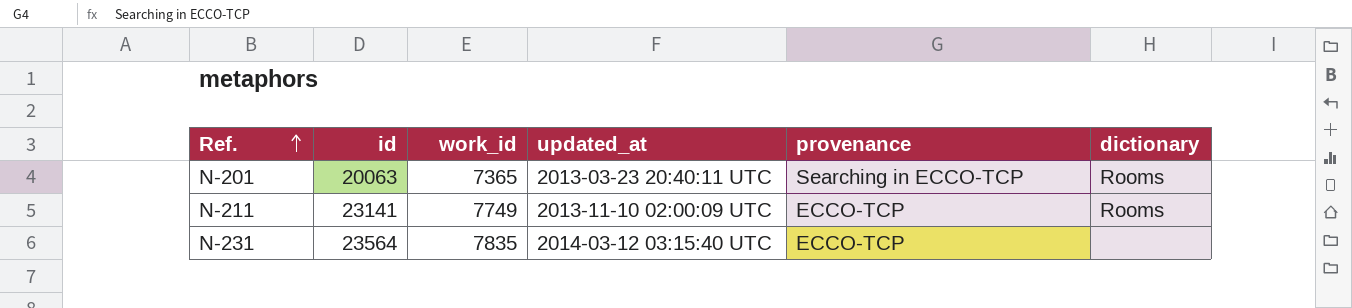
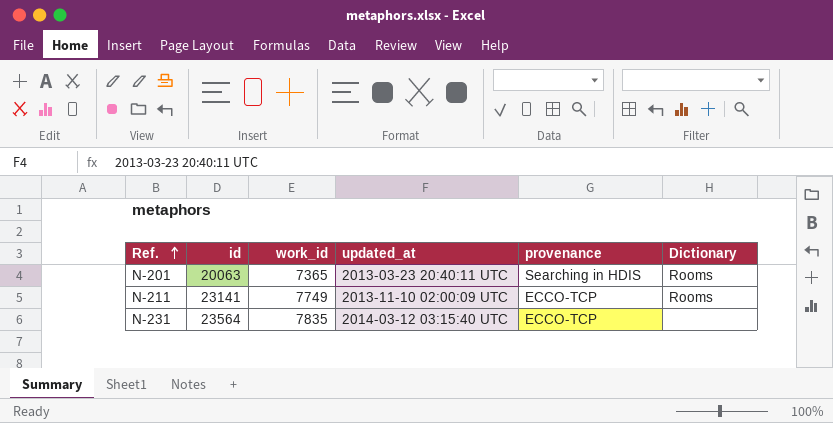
column name: dictionary -> Dictionary
N-201 | provenance: Searching in ECCO-TCP -> Searching in HDIS

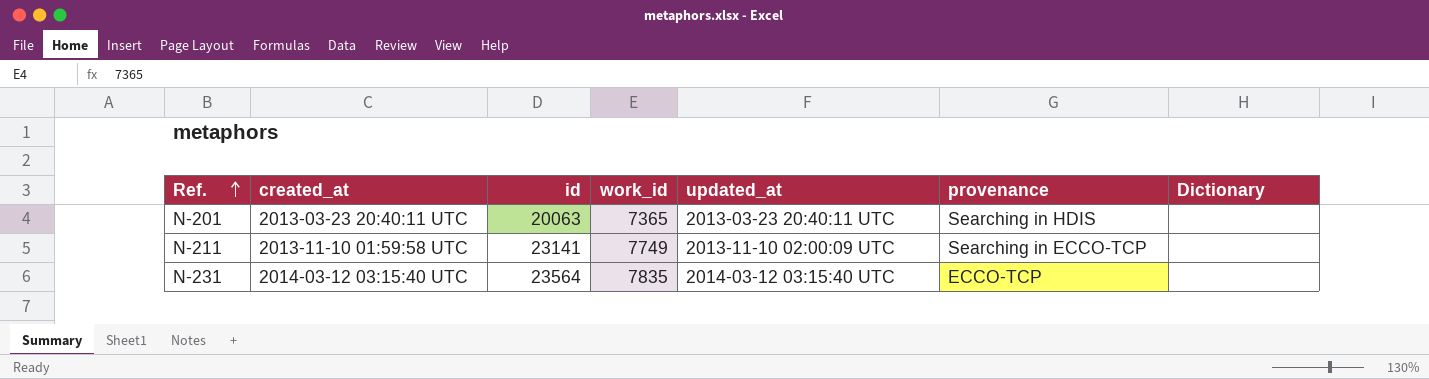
column created_at | position: none -> 2
N-201 | Dictionary: Rooms -> none
N-211 | provenance: ECCO-TCP -> Searching in ECCO-TCP
N-211 | Dictionary: Rooms -> none

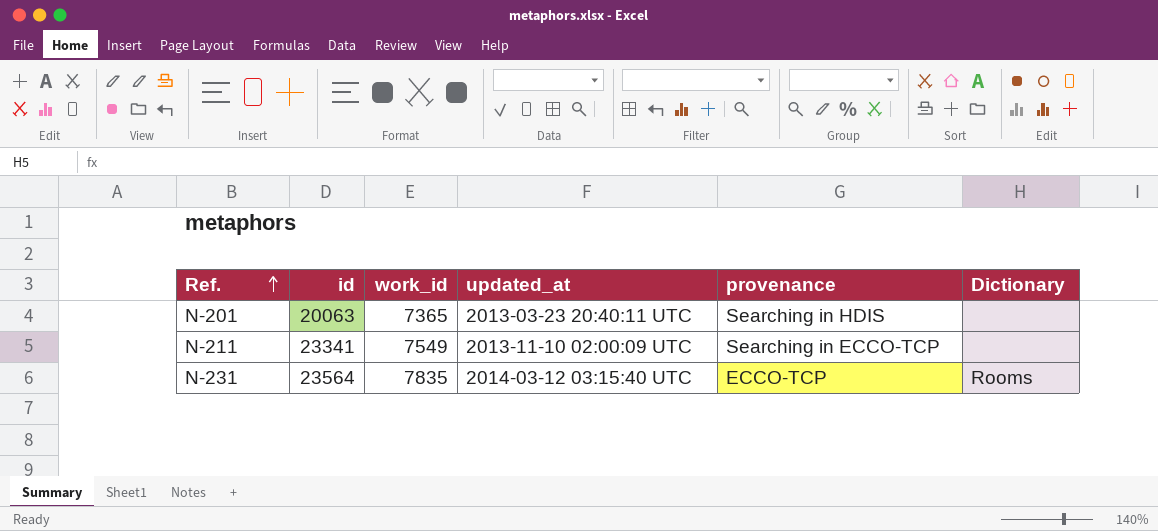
column created_at | position: 2 -> none
N-211 | id: 23141 -> 23341
N-211 | work_id: 7749 -> 7549
N-231 | Dictionary: none -> Rooms

